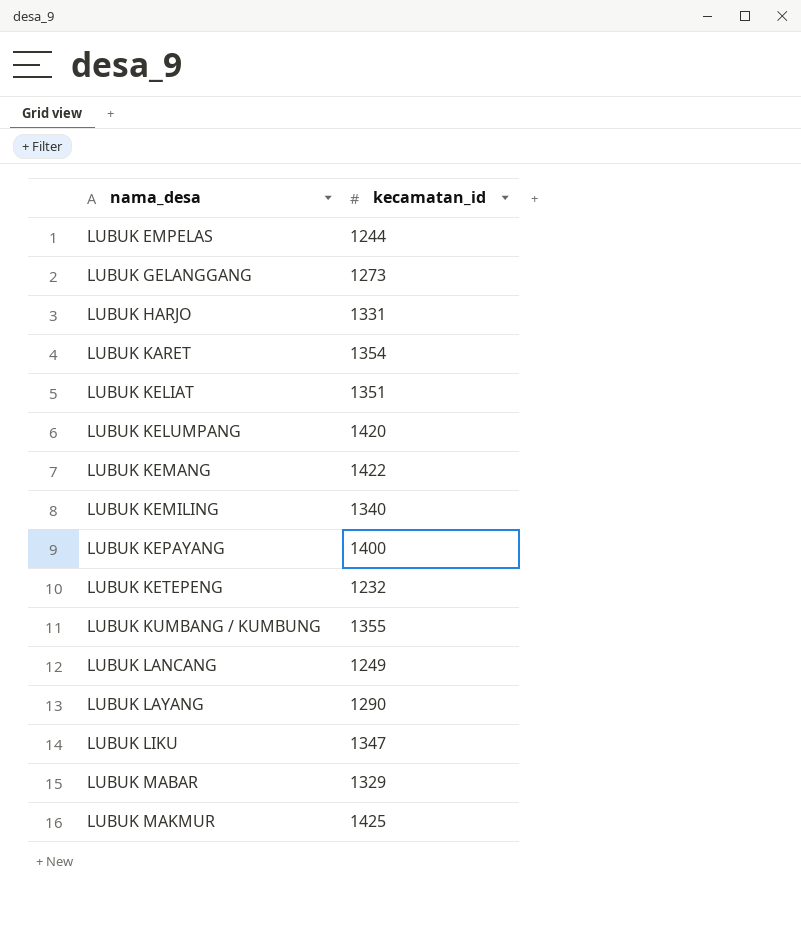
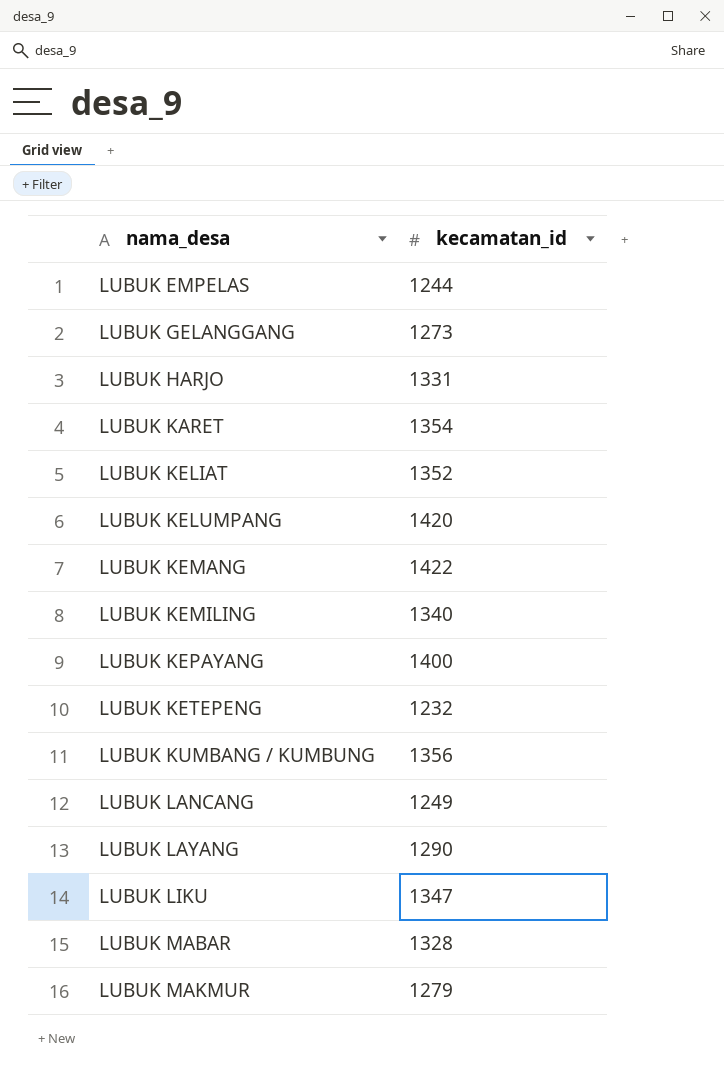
LUBUK KELIAT | kecamatan_id: 1351 -> 1352
LUBUK KUMBANG / KUMBUNG | kecamatan_id: 1355 -> 1356
LUBUK MABAR | kecamatan_id: 1329 -> 1328
LUBUK MAKMUR | kecamatan_id: 1425 -> 1279

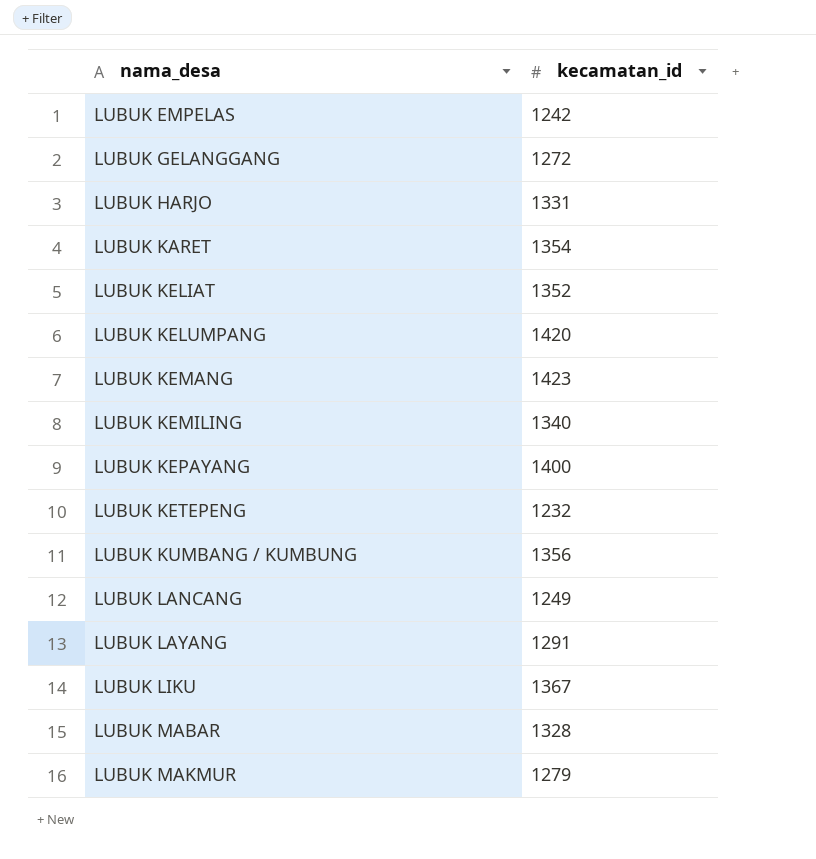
LUBUK EMPELAS | kecamatan_id: 1244 -> 1242
LUBUK GELANGGANG | kecamatan_id: 1273 -> 1272
LUBUK KEMANG | kecamatan_id: 1422 -> 1423
LUBUK LAYANG | kecamatan_id: 1290 -> 1291
LUBUK LIKU | kecamatan_id: 1347 -> 1367

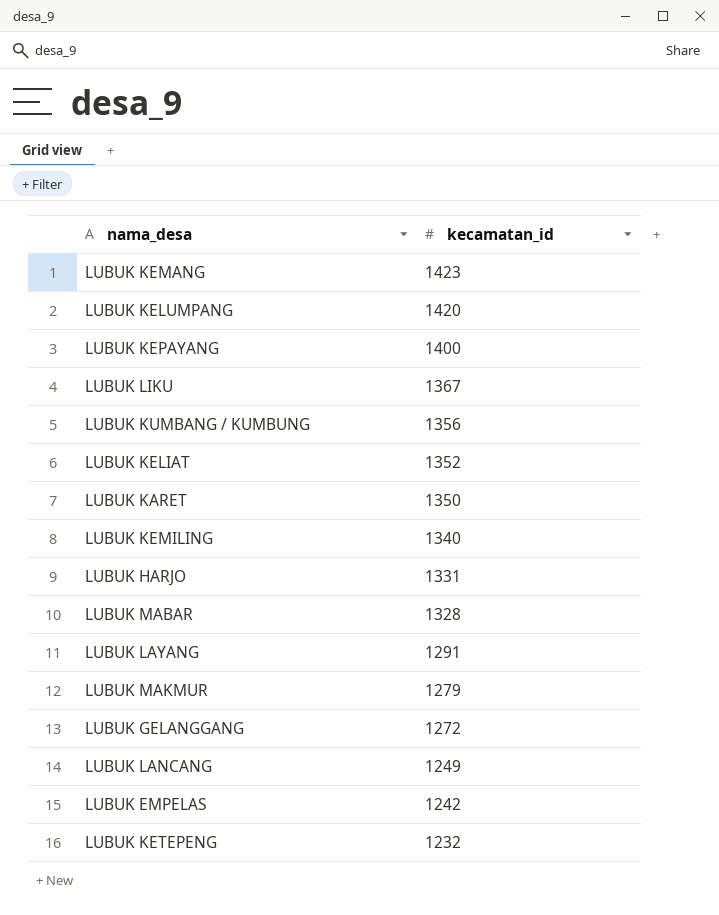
row order: nama_desa ascending -> kecamatan_id descending
LUBUK KARET | kecamatan_id: 1354 -> 1350

